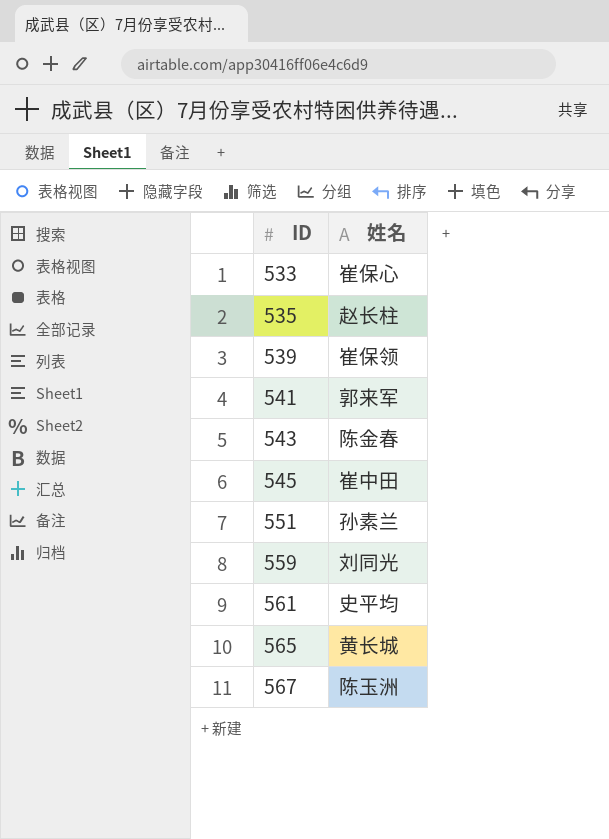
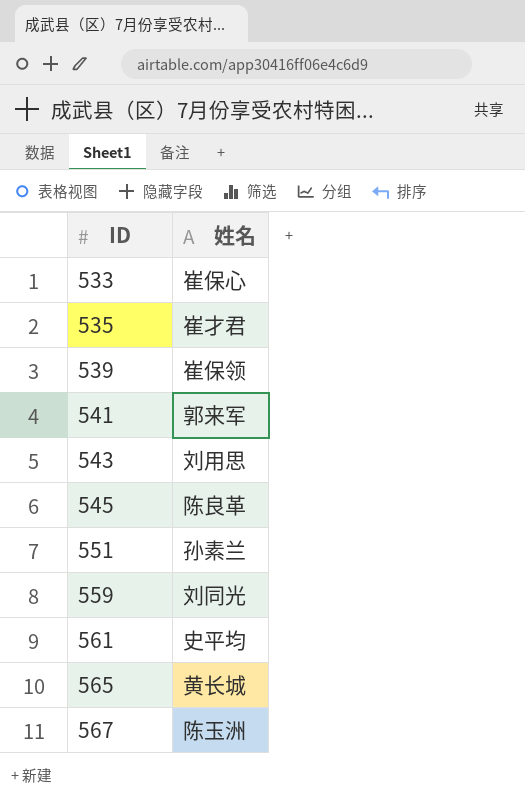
535 | 姓名: 赵长柱 -> 崔才君
543 | 姓名: 陈金春 -> 刘用思
545 | 姓名: 崔中田 -> 陈良革

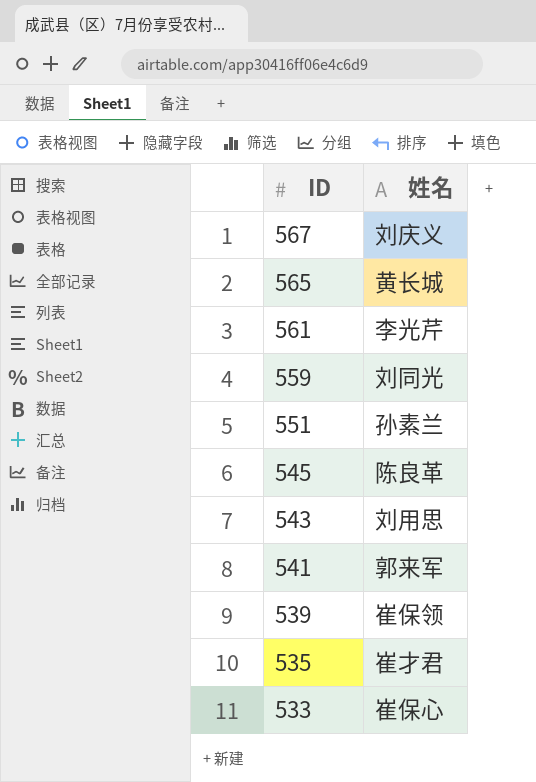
row order: ID ascending -> ID descending
567 | 姓名: 陈玉洲 -> 刘庆义
561 | 姓名: 史平均 -> 李光芹

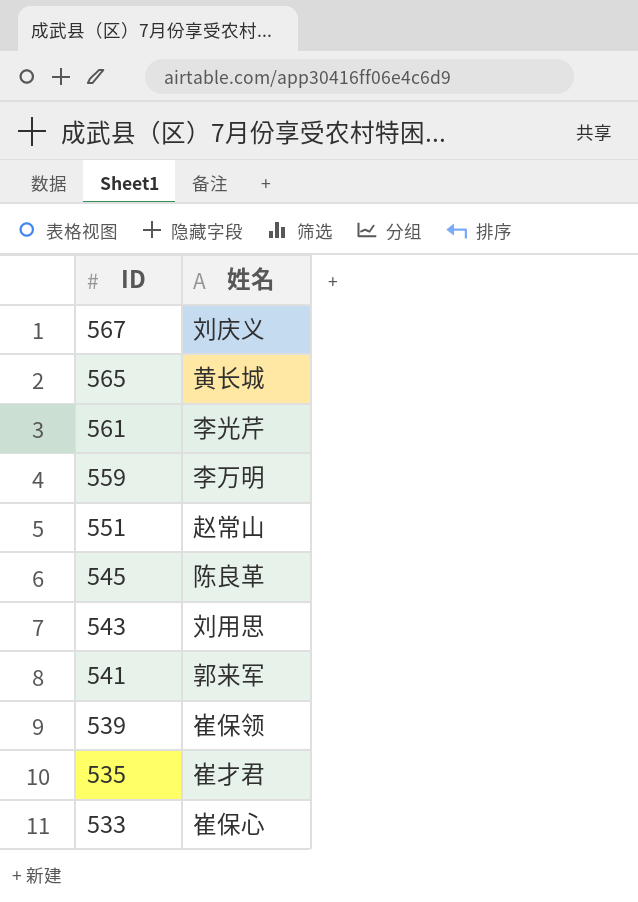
559 | 姓名: 刘同光 -> 李万明
551 | 姓名: 孙素兰 -> 赵常山

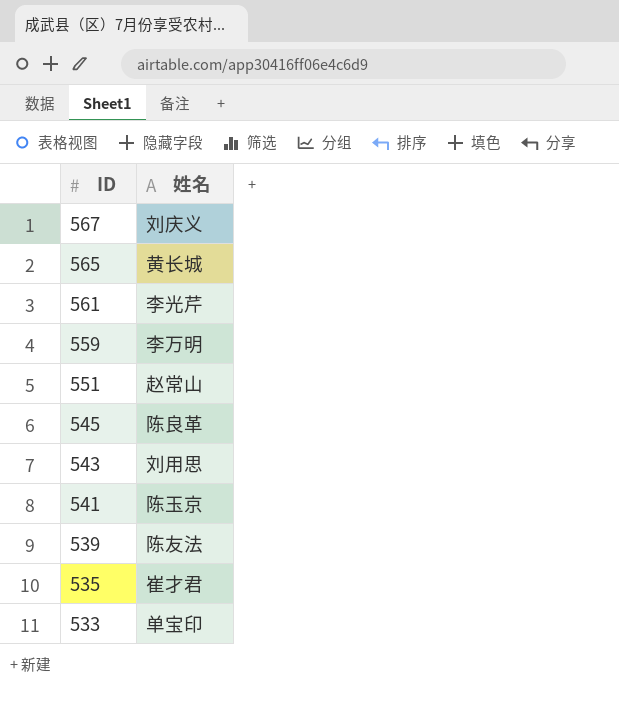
541 | 姓名: 郭来军 -> 陈玉京
539 | 姓名: 崔保领 -> 陈友法
533 | 姓名: 崔保心 -> 单宝印

